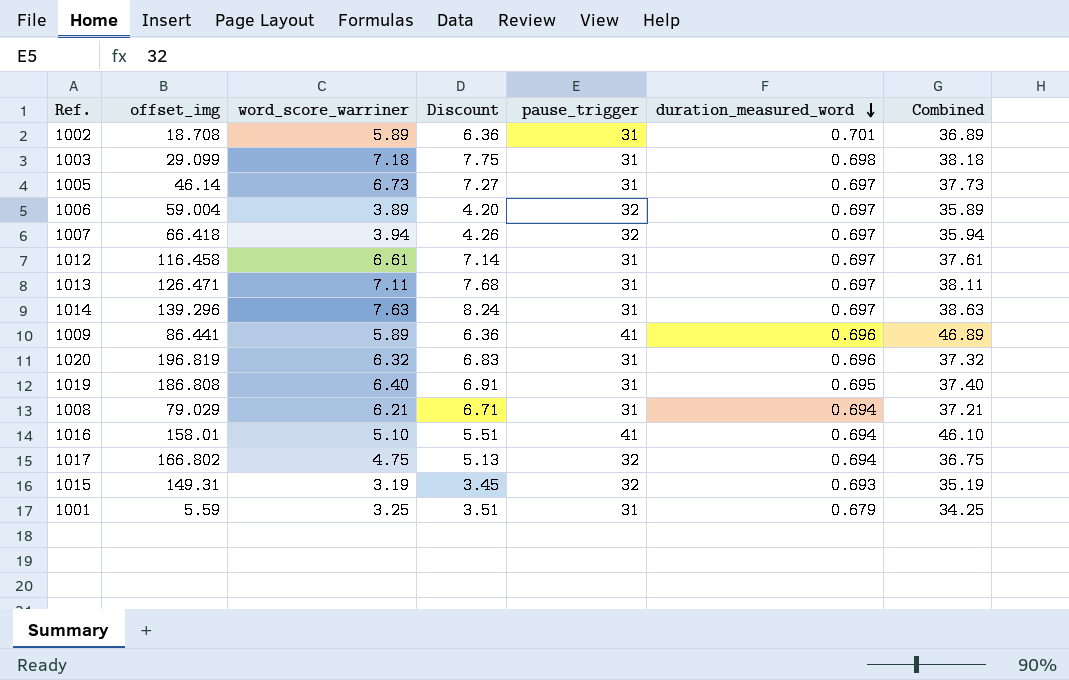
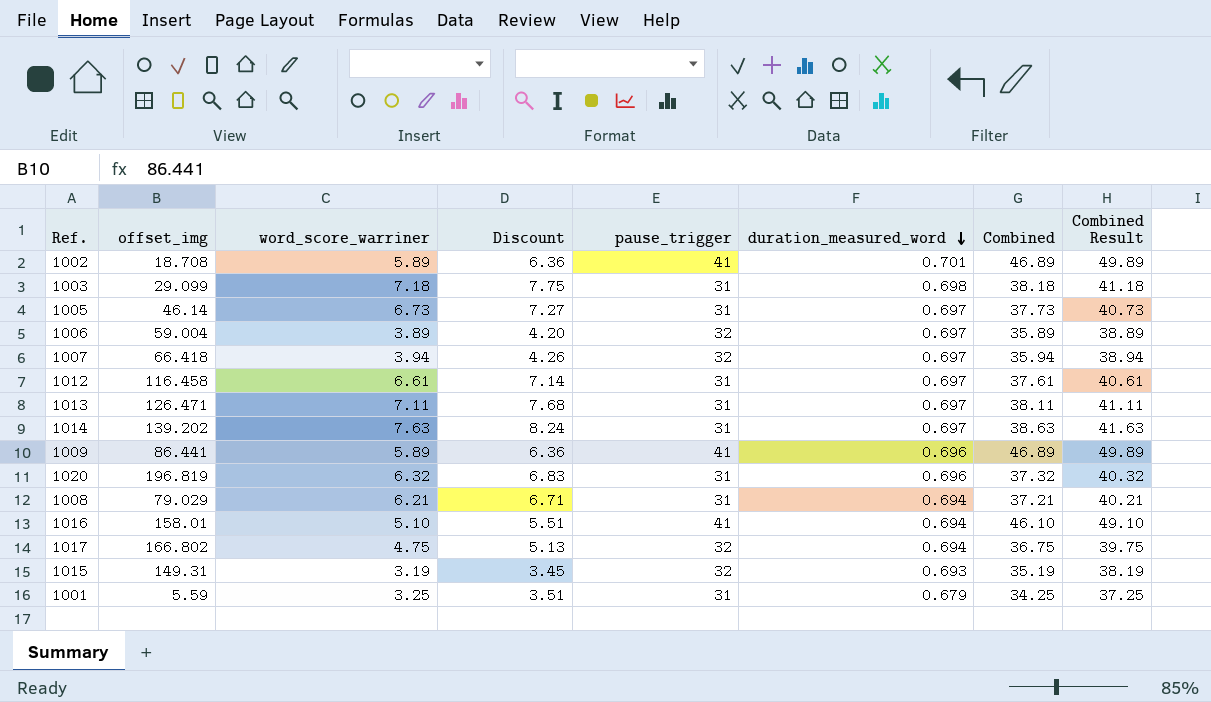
column Combined Result | formula: none -> [Combined] + 3
row 1019: 186.808 | 6.40 | 6.91 | 31 | 0.695 | 37.40 -> none
1002 | pause_trigger: 31 -> 41
1002 | Combined: 36.89 -> 46.89
1014 | offset_img: 139.296 -> 139.202

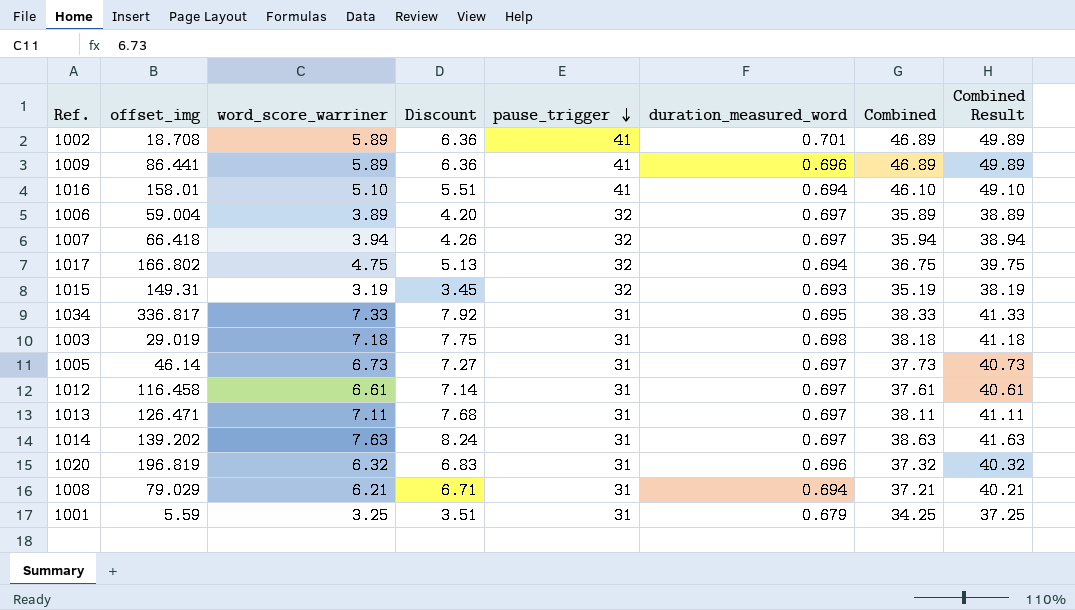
row order: duration_measured_word descending -> pause_trigger descending
row 1034: none -> 336.817 | 7.33 | 7.92 | 31 | 0.695 | 38.33 | 41.33
1003 | offset_img: 29.099 -> 29.019

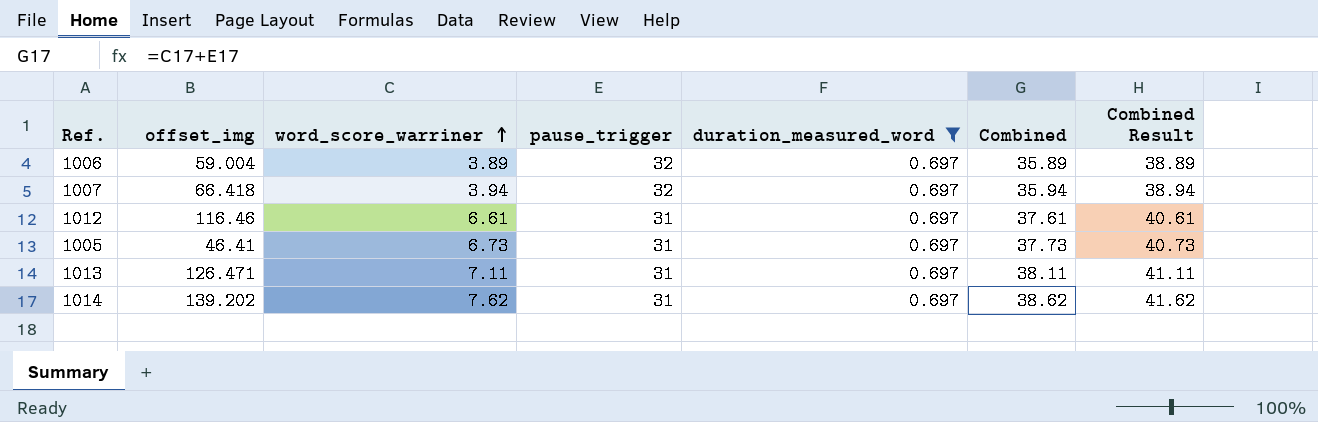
filter: none -> duration_measured_word = 0.697
row order: pause_trigger descending -> word_score_warriner ascending
column Discount | formula: [word_score_warriner] * 1.08 -> none
1012 | offset_img: 116.458 -> 116.46
1005 | offset_img: 46.14 -> 46.41
1014 | word_score_warriner: 7.63 -> 7.62
1014 | Combined: 38.63 -> 38.62
1014 | Combined Result: 41.63 -> 41.62

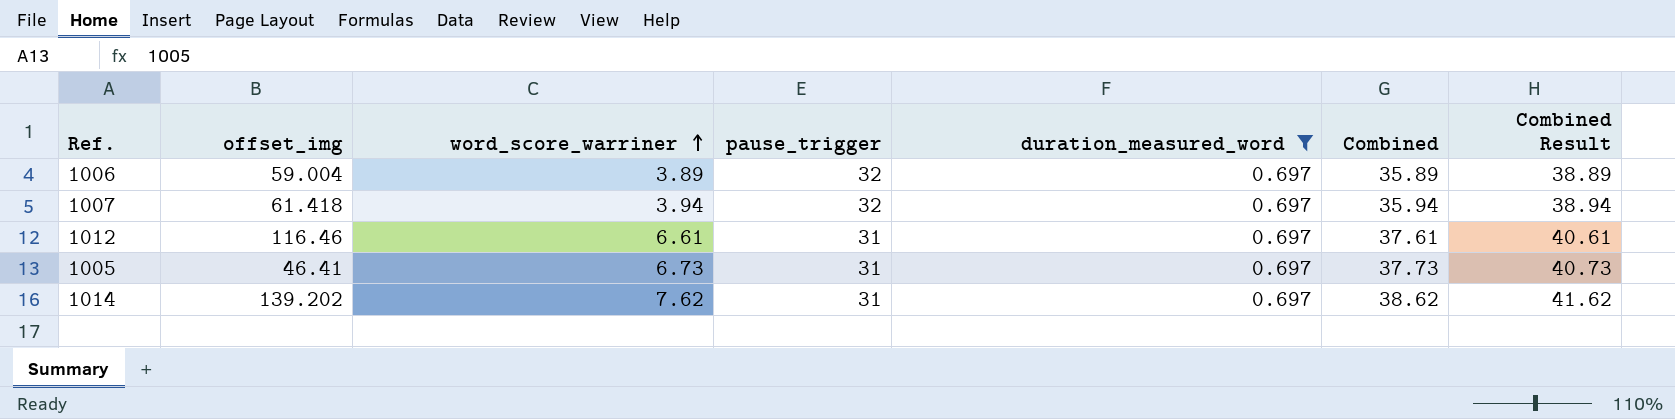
row 1013: 126.471 | 7.11 | 31 | 0.697 | 38.11 | 41.11 -> none
1007 | offset_img: 66.418 -> 61.418

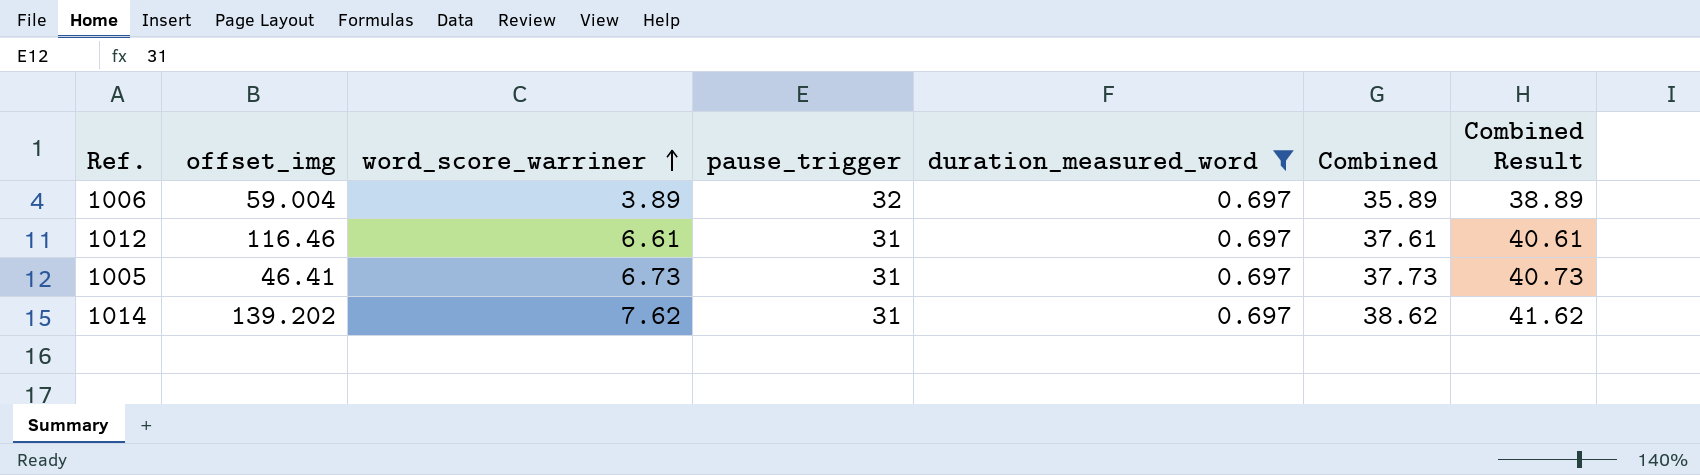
row 1007: 61.418 | 3.94 | 32 | 0.697 | 35.94 | 38.94 -> none

